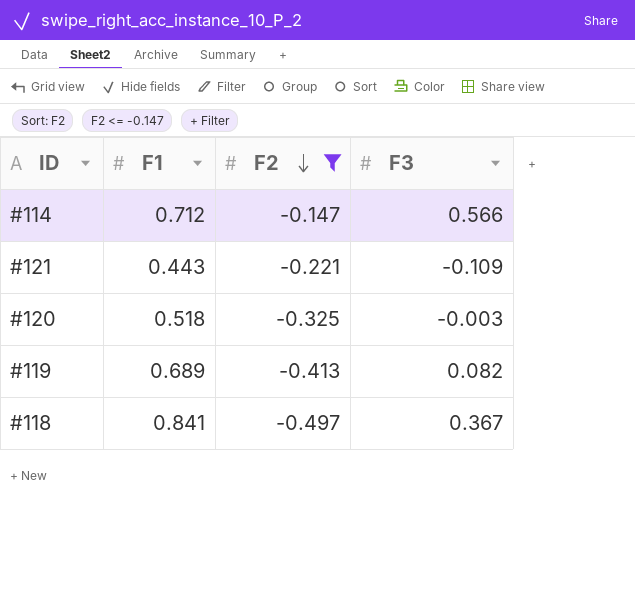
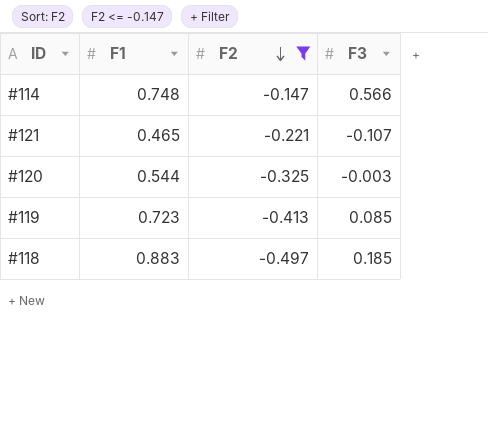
#114 | F1: 0.712 -> 0.748
#121 | F1: 0.443 -> 0.465
#121 | F3: -0.109 -> -0.107
#120 | F1: 0.518 -> 0.544
#119 | F1: 0.689 -> 0.723
#119 | F3: 0.082 -> 0.085
#118 | F1: 0.841 -> 0.883
#118 | F3: 0.367 -> 0.185

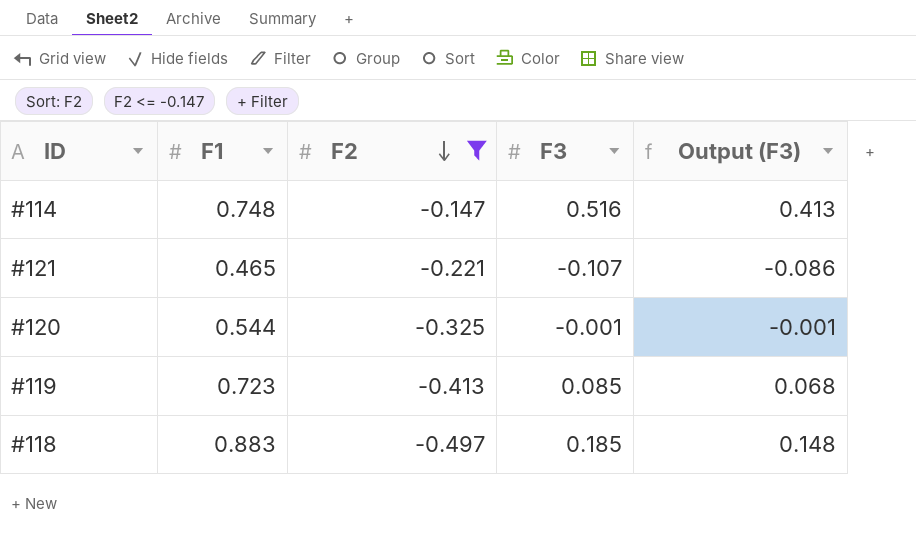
column Output (F3) | formula: none -> [F3] * 0.8
#114 | F3: 0.566 -> 0.516
#120 | F3: -0.003 -> -0.001

